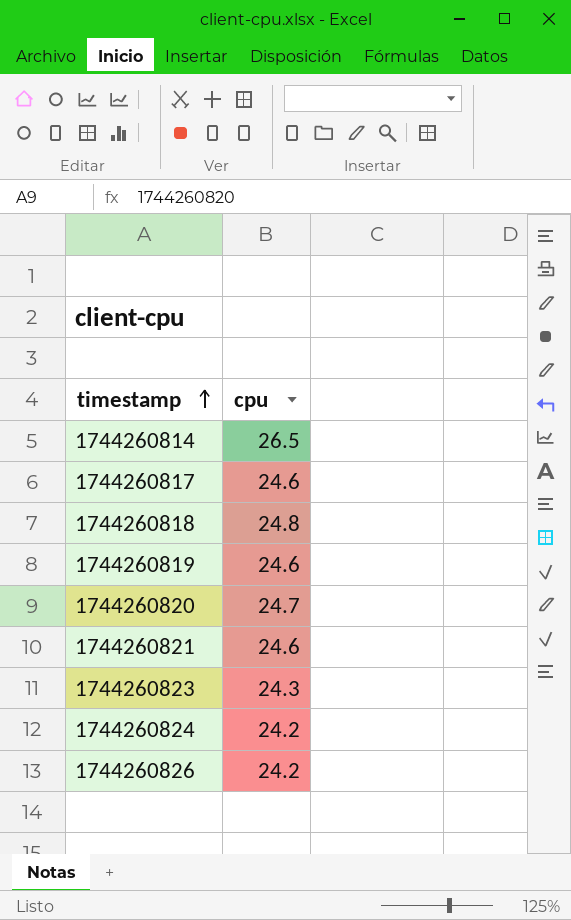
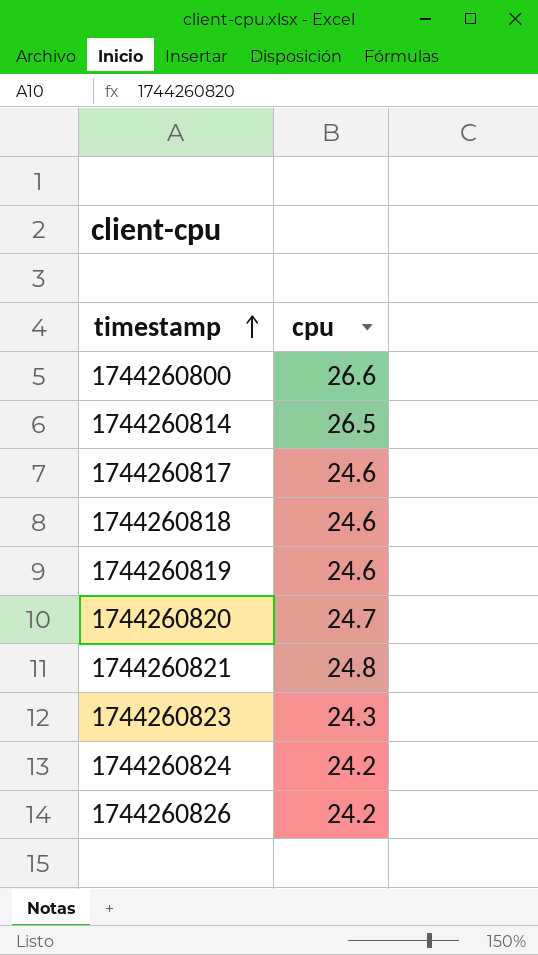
row 1744260800: none -> 26.6
1744260818 | cpu: 24.8 -> 24.6
1744260821 | cpu: 24.6 -> 24.8

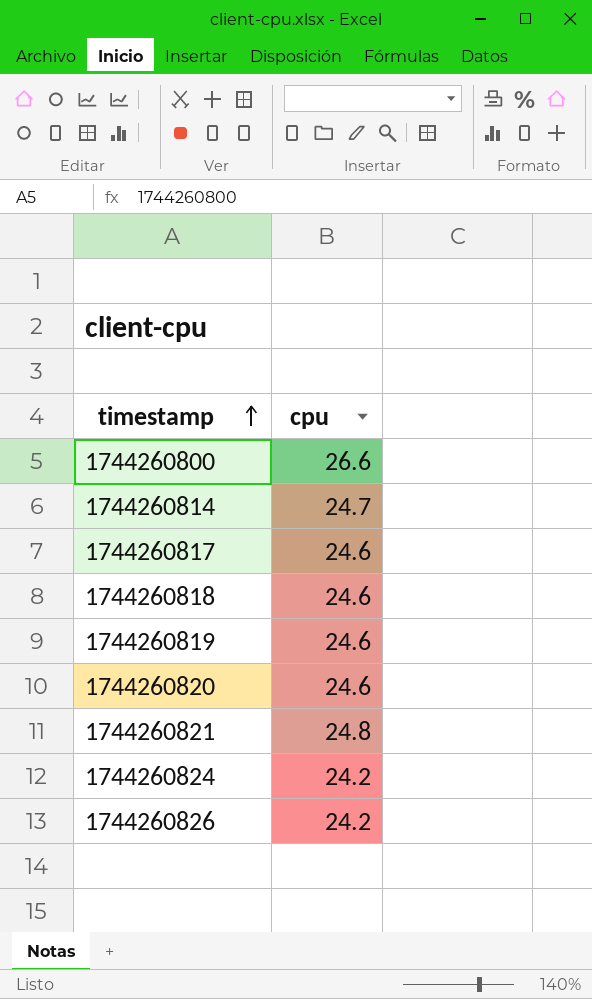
row 1744260823: 24.3 -> none
1744260814 | cpu: 26.5 -> 24.7
1744260820 | cpu: 24.7 -> 24.6

